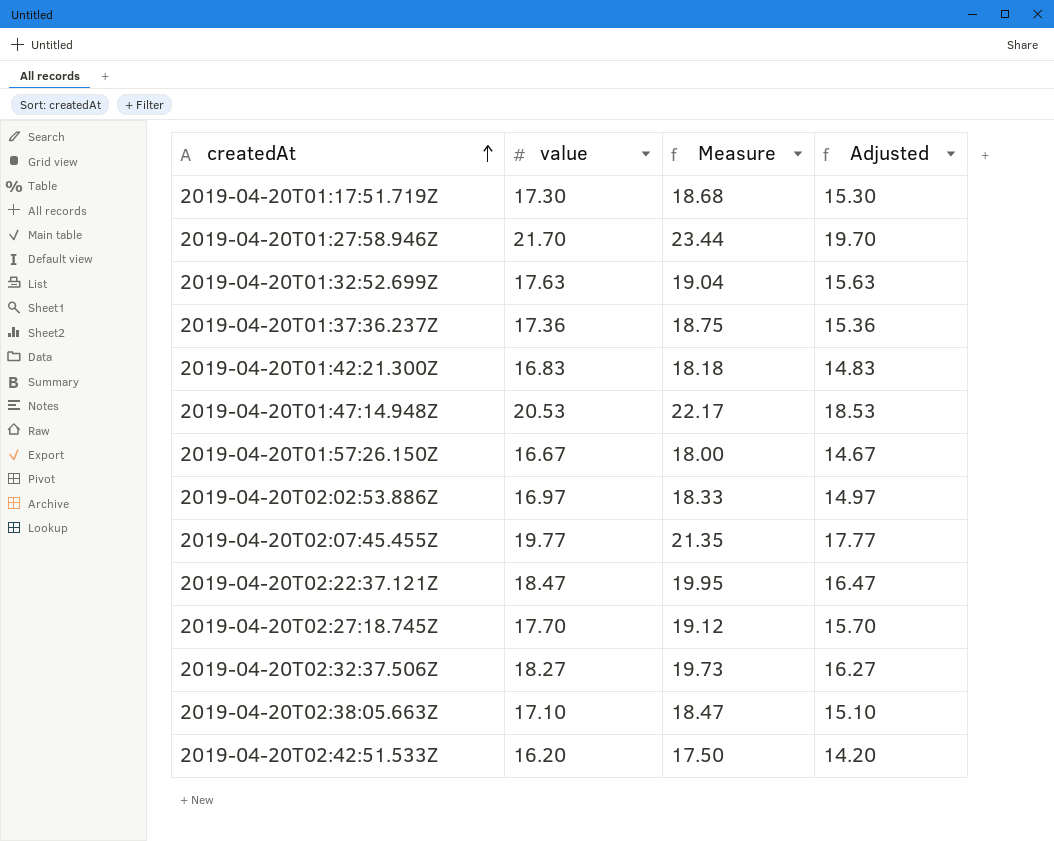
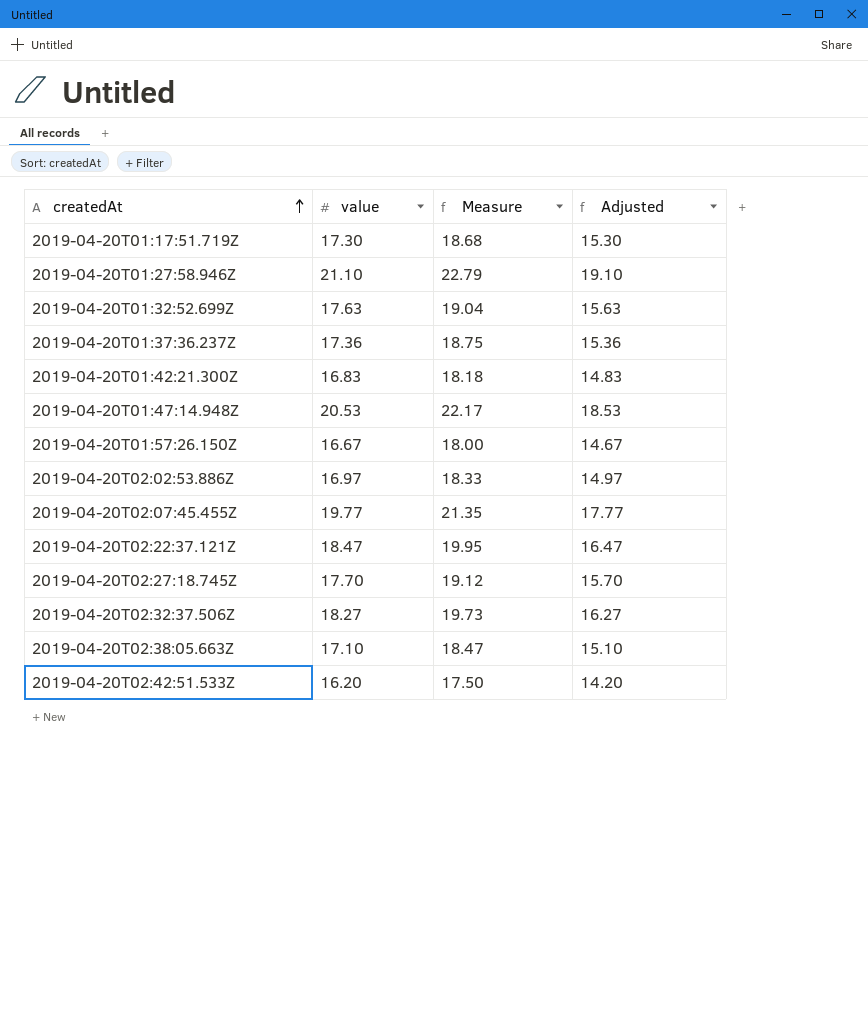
2019-04-20T01:27:58.946Z | value: 21.70 -> 21.10
2019-04-20T01:27:58.946Z | Measure: 23.44 -> 22.79
2019-04-20T01:27:58.946Z | Adjusted: 19.70 -> 19.10

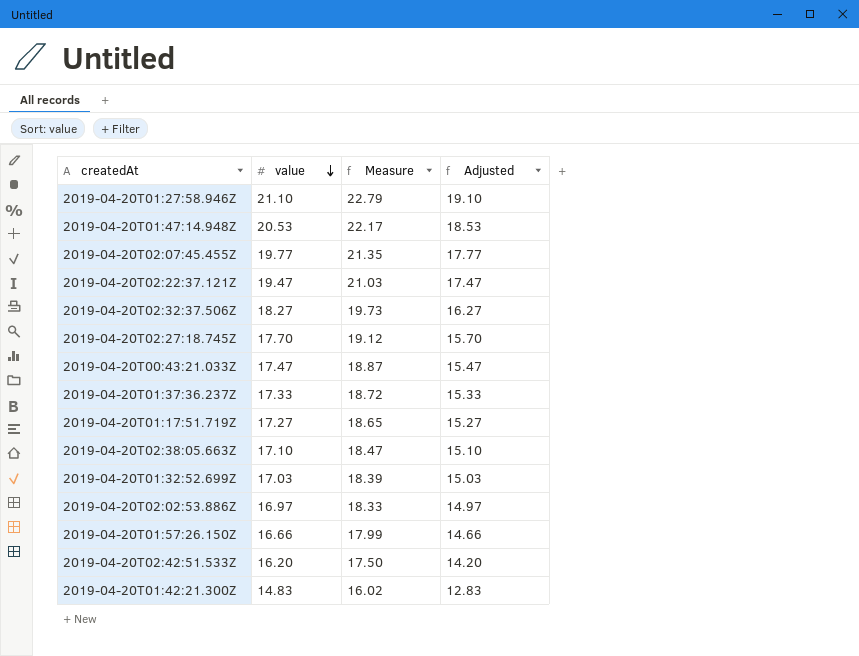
row order: createdAt ascending -> value descending
2019-04-20T02:22:37.121Z | value: 18.47 -> 19.47
2019-04-20T02:22:37.121Z | Measure: 19.95 -> 21.03
2019-04-20T02:22:37.121Z | Adjusted: 16.47 -> 17.47
row 2019-04-20T00:43:21.033Z: none -> 17.47 | 18.87 | 15.47
2019-04-20T01:37:36.237Z | value: 17.36 -> 17.33
2019-04-20T01:37:36.237Z | Measure: 18.75 -> 18.72
2019-04-20T01:37:36.237Z | Adjusted: 15.36 -> 15.33
2019-04-20T01:17:51.719Z | value: 17.30 -> 17.27
2019-04-20T01:17:51.719Z | Measure: 18.68 -> 18.65
2019-04-20T01:17:51.719Z | Adjusted: 15.30 -> 15.27
2019-04-20T01:32:52.699Z | value: 17.63 -> 17.03
2019-04-20T01:32:52.699Z | Measure: 19.04 -> 18.39
2019-04-20T01:32:52.699Z | Adjusted: 15.63 -> 15.03
2019-04-20T01:57:26.150Z | value: 16.67 -> 16.66
2019-04-20T01:57:26.150Z | Measure: 18.00 -> 17.99
2019-04-20T01:57:26.150Z | Adjusted: 14.67 -> 14.66
2019-04-20T01:42:21.300Z | value: 16.83 -> 14.83
2019-04-20T01:42:21.300Z | Measure: 18.18 -> 16.02
2019-04-20T01:42:21.300Z | Adjusted: 14.83 -> 12.83

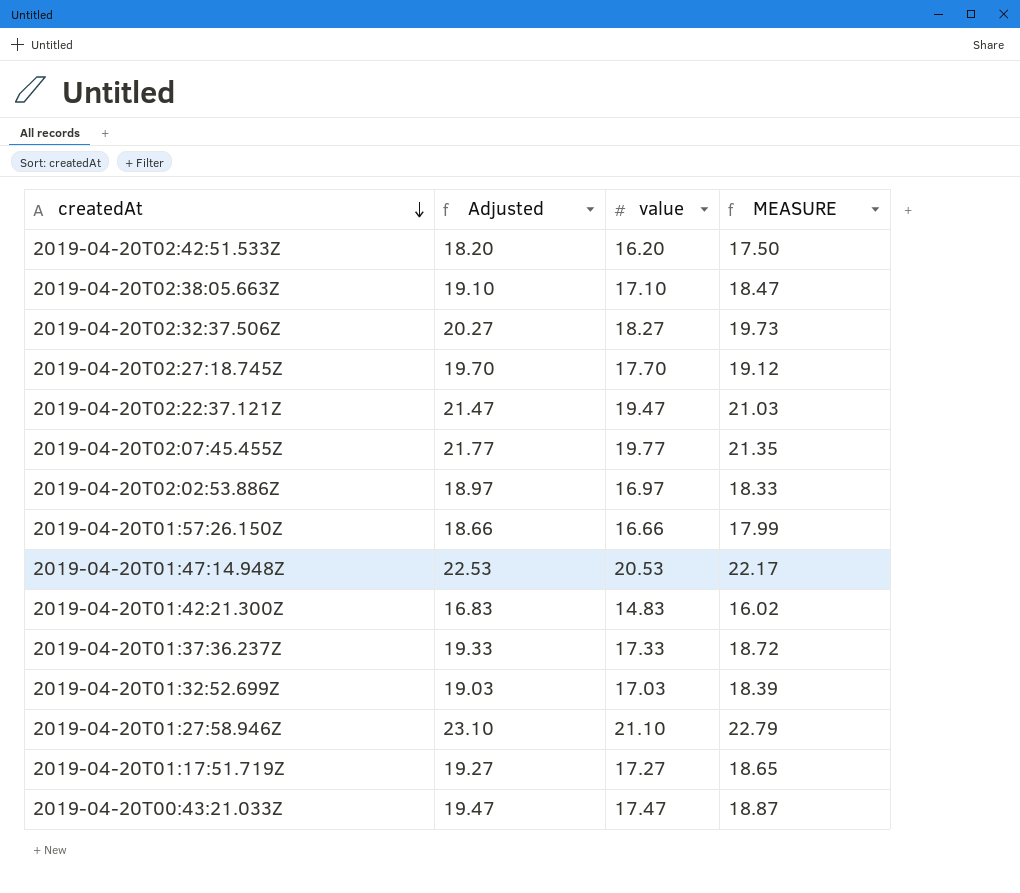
row order: value descending -> createdAt descending
column Adjusted | formula: [value] - 2 -> [value] + 2
column Adjusted | position: 4 -> 2
column name: Measure -> MEASURE

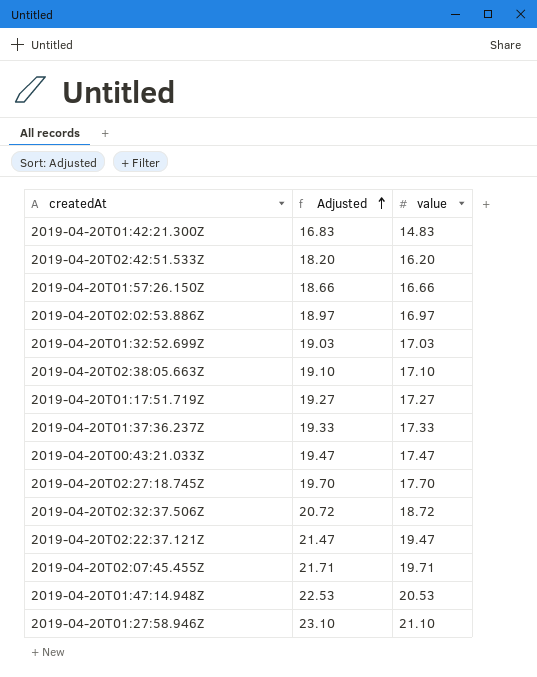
row order: createdAt descending -> Adjusted ascending
column MEASURE | formula: [value] * 1.08 -> none
2019-04-20T02:32:37.506Z | Adjusted: 20.27 -> 20.72
2019-04-20T02:32:37.506Z | value: 18.27 -> 18.72
2019-04-20T02:07:45.455Z | Adjusted: 21.77 -> 21.71
2019-04-20T02:07:45.455Z | value: 19.77 -> 19.71

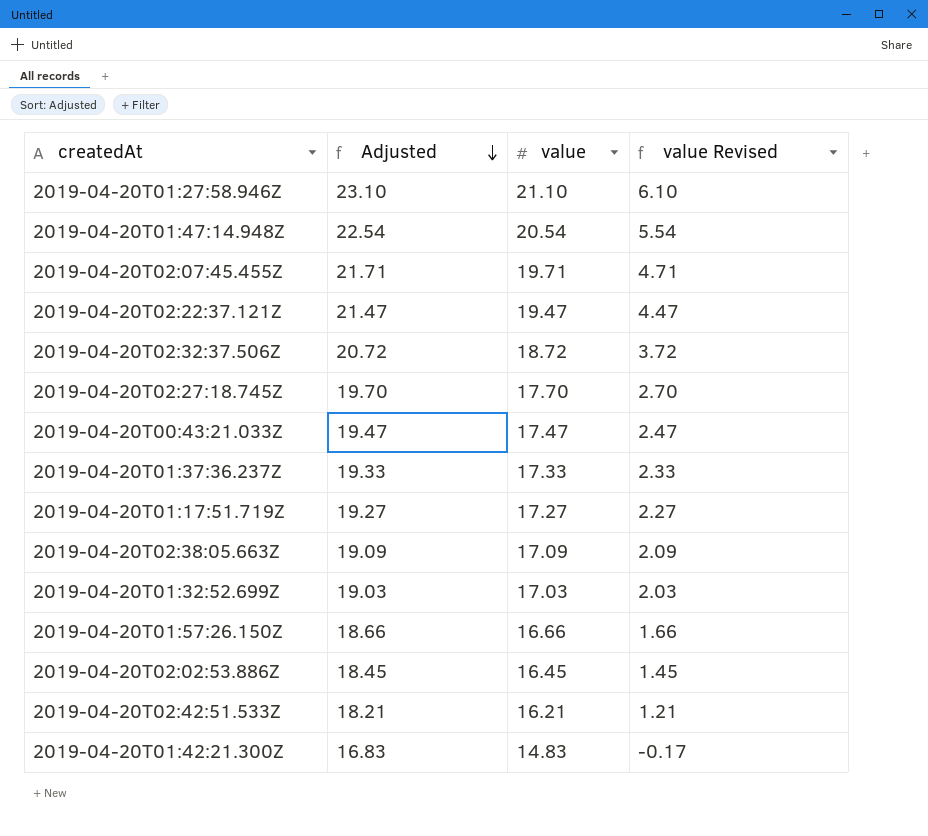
row order: Adjusted ascending -> Adjusted descending
column value Revised | formula: none -> [value] - 15
2019-04-20T01:47:14.948Z | Adjusted: 22.53 -> 22.54
2019-04-20T01:47:14.948Z | value: 20.53 -> 20.54
2019-04-20T02:38:05.663Z | Adjusted: 19.10 -> 19.09
2019-04-20T02:38:05.663Z | value: 17.10 -> 17.09
2019-04-20T02:02:53.886Z | Adjusted: 18.97 -> 18.45
2019-04-20T02:02:53.886Z | value: 16.97 -> 16.45
2019-04-20T02:42:51.533Z | Adjusted: 18.20 -> 18.21
2019-04-20T02:42:51.533Z | value: 16.20 -> 16.21

